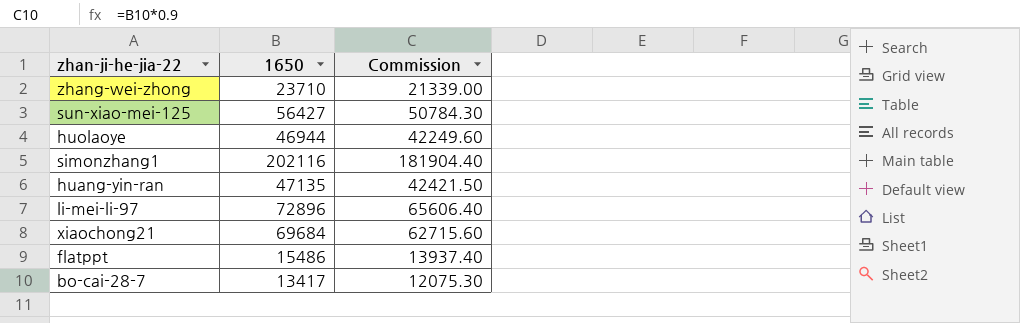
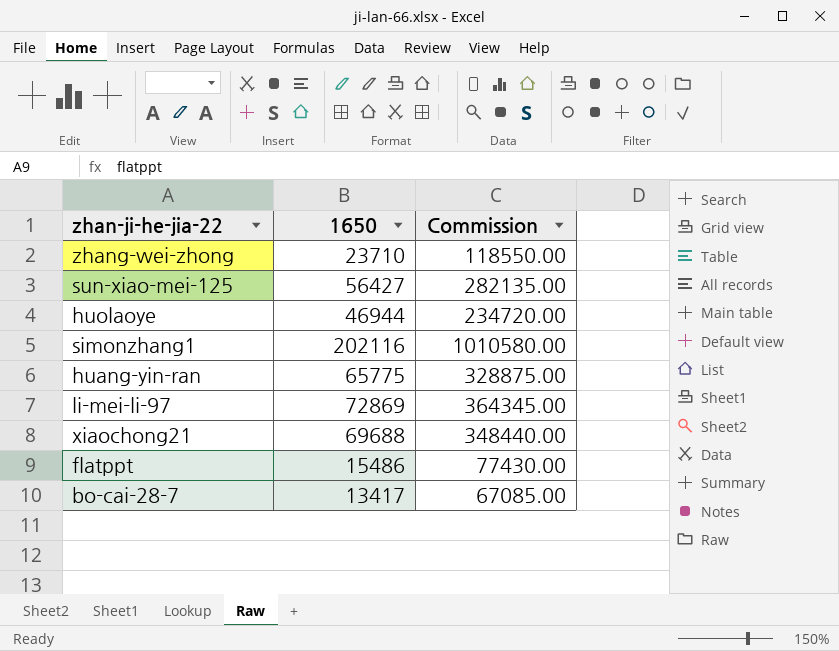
column Commission | formula: [1650] * 0.9 -> [1650] * 5
huang-yin-ran | 1650: 47135 -> 65775
li-mei-li-97 | 1650: 72896 -> 72869
xiaochong21 | 1650: 69684 -> 69688

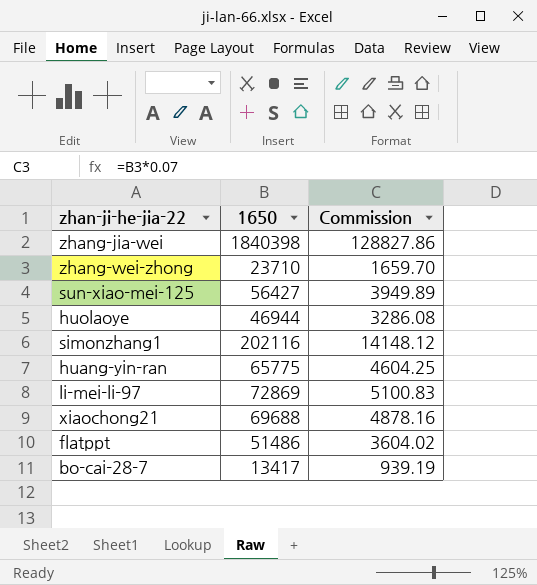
column Commission | formula: [1650] * 5 -> [1650] * 0.07
row zhang-jia-wei: none -> 1840398 | 128827.86
flatppt | 1650: 15486 -> 51486

